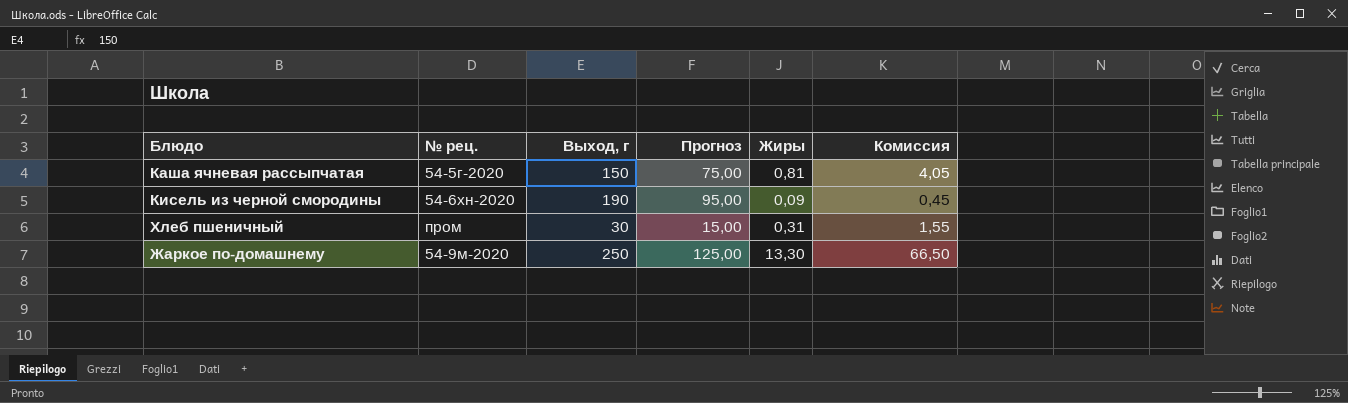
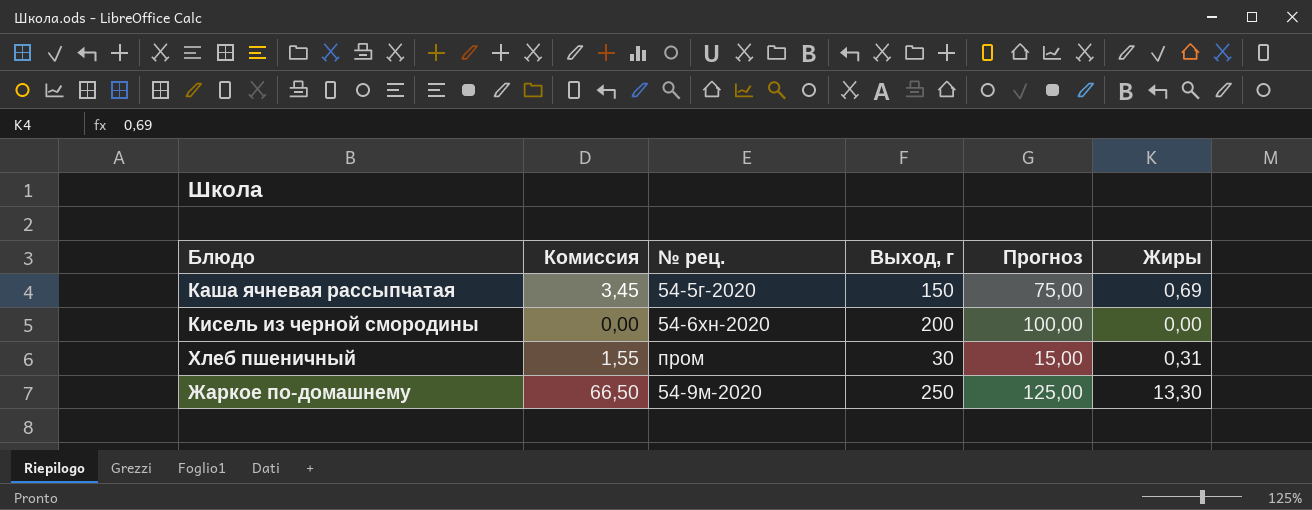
column Комиссия | position: 6 -> 2
Каша ячневая рассыпчатая | Комиссия: 4,05 -> 3,45
Каша ячневая рассыпчатая | Жиры: 0,81 -> 0,69
Кисель из черной смородины | Комиссия: 0,45 -> 0,00
Кисель из черной смородины | Выход, г: 190 -> 200
Кисель из черной смородины | Прогноз: 95,00 -> 100,00
Кисель из черной смородины | Жиры: 0,09 -> 0,00

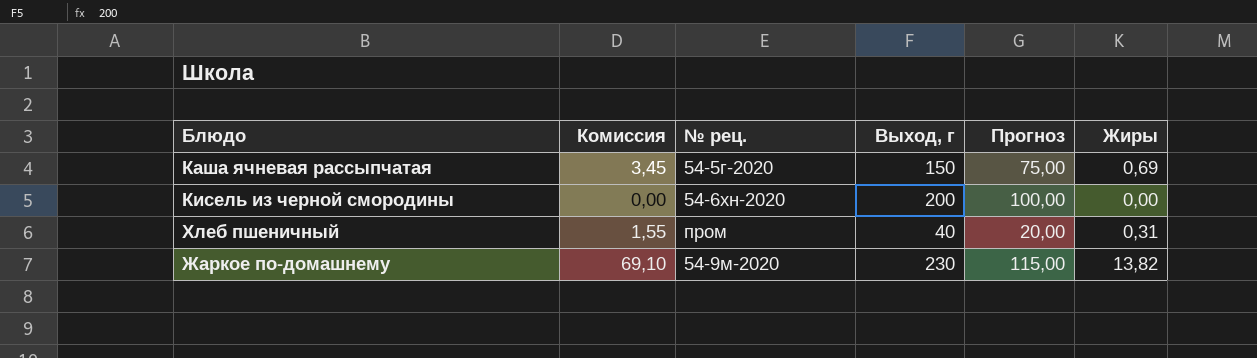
Хлеб пшеничный | Выход, г: 30 -> 40
Хлеб пшеничный | Прогноз: 15,00 -> 20,00
Жаркое по-домашнему | Комиссия: 66,50 -> 69,10
Жаркое по-домашнему | Выход, г: 250 -> 230
Жаркое по-домашнему | Прогноз: 125,00 -> 115,00
Жаркое по-домашнему | Жиры: 13,30 -> 13,82

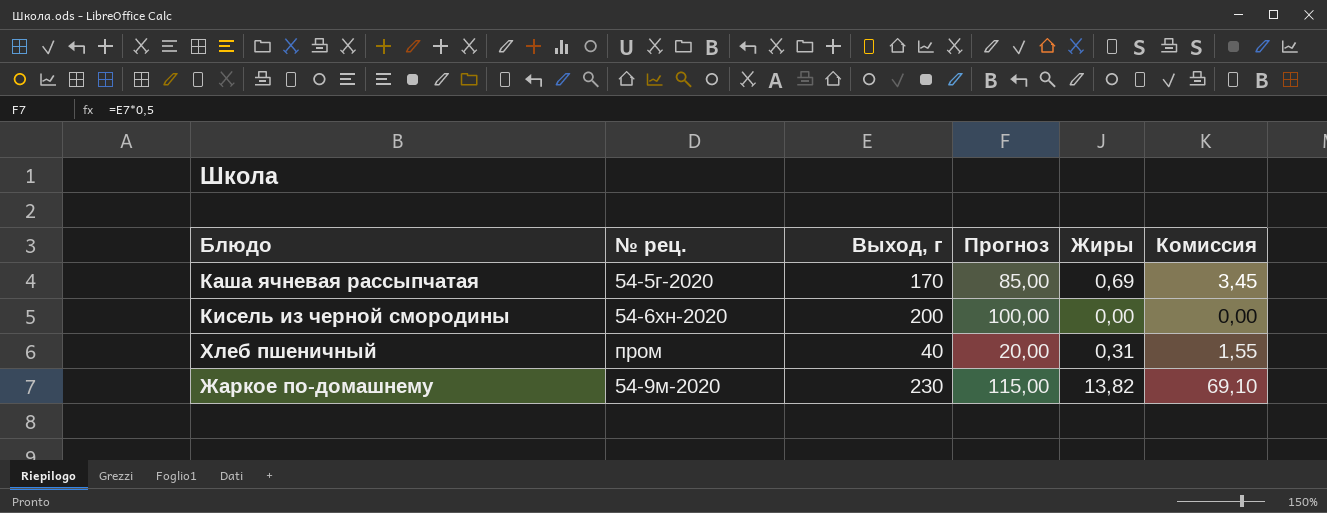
column Комиссия | position: 2 -> 6
Каша ячневая рассыпчатая | Выход, г: 150 -> 170
Каша ячневая рассыпчатая | Прогноз: 75,00 -> 85,00

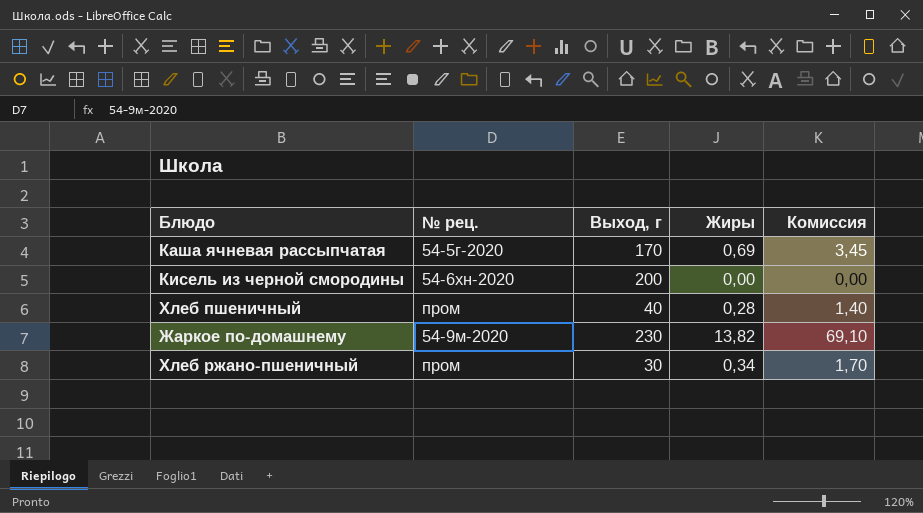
column Прогноз | formula: [Выход, г] * 0,5 -> none
Хлеб пшеничный | Жиры: 0,31 -> 0,28
Хлеб пшеничный | Комиссия: 1,55 -> 1,40
row Хлеб ржано-пшеничный: none -> пром | 30 | 0,34 | 1,70

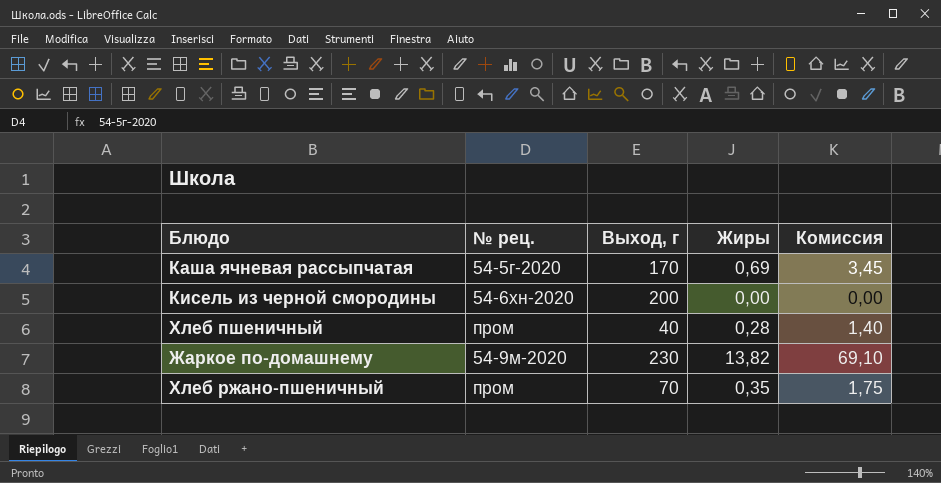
Хлеб ржано-пшеничный | Выход, г: 30 -> 70
Хлеб ржано-пшеничный | Жиры: 0,34 -> 0,35
Хлеб ржано-пшеничный | Комиссия: 1,70 -> 1,75

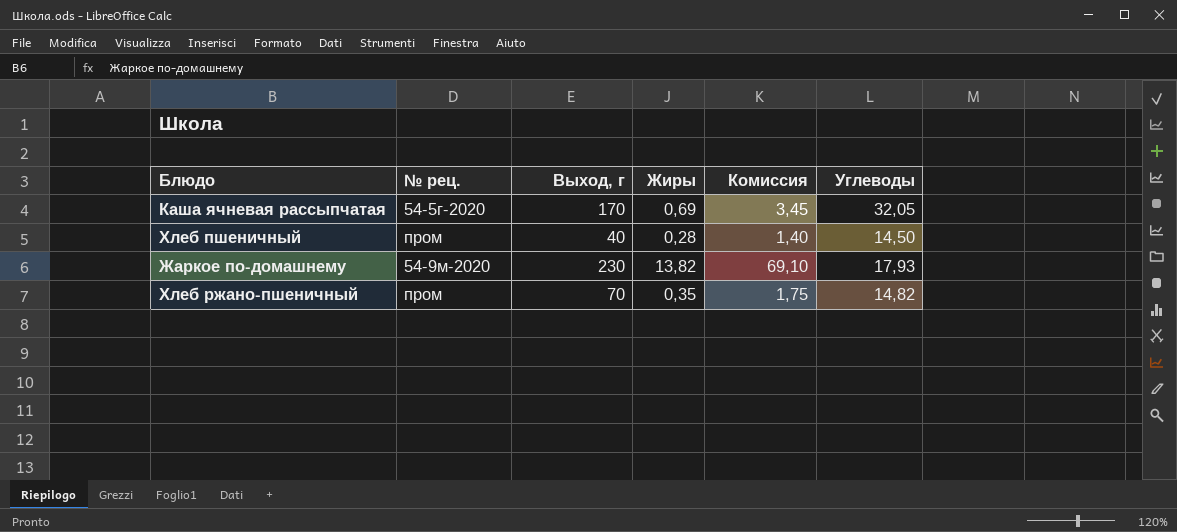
column Углеводы | position: none -> 6
row Кисель из черной смородины: 54-6хн-2020 | 200 | 0,00 | 0,00 -> none

